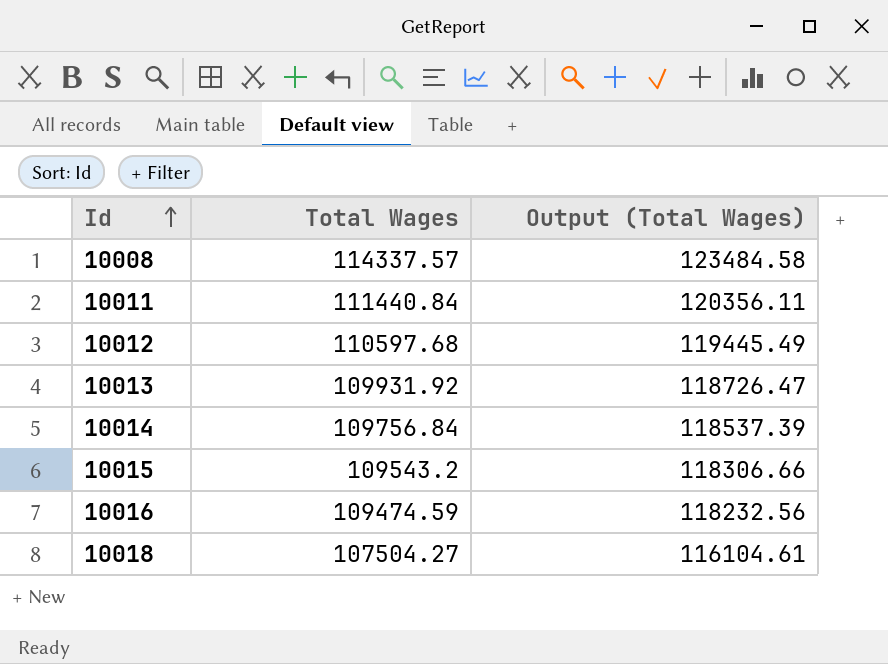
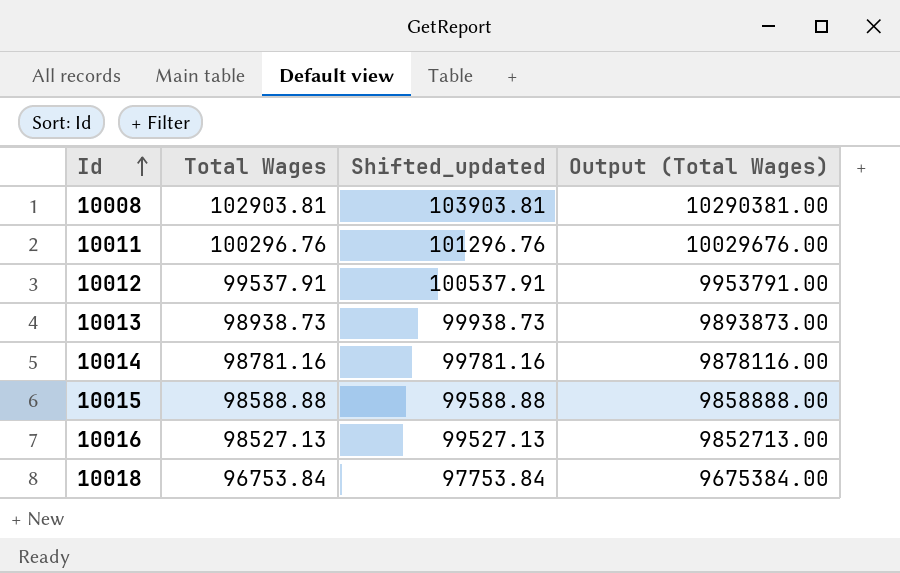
column Shifted_updated | formula: none -> [Total Wages] + 1000
column Output (Total Wages) | formula: [Total Wages] * 1.08 -> [Total Wages] * 100
10008 | Total Wages: 114337.57 -> 102903.81
10011 | Total Wages: 111440.84 -> 100296.76
10012 | Total Wages: 110597.68 -> 99537.91
10013 | Total Wages: 109931.92 -> 98938.73
10014 | Total Wages: 109756.84 -> 98781.16
10015 | Total Wages: 109543.2 -> 98588.88
10016 | Total Wages: 109474.59 -> 98527.13
10018 | Total Wages: 107504.27 -> 96753.84

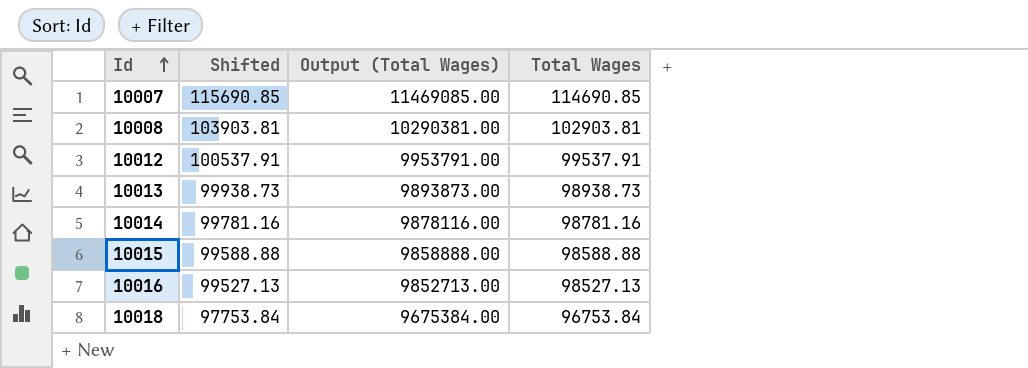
column name: Shifted_updated -> Shifted
column Total Wages | position: 2 -> 4
row 10011: 100296.76 | 101296.76 | 10029676.00 -> none
row 10007: none -> 115690.85 | 11469085.00 | 114690.85

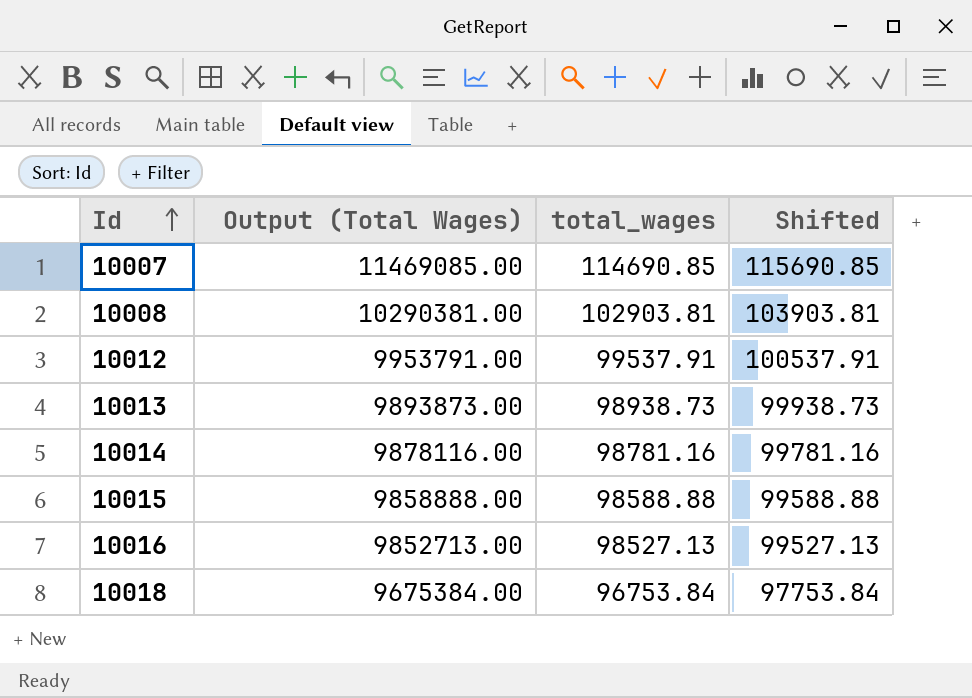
column name: Total Wages -> total_wages
column Shifted | position: 2 -> 4

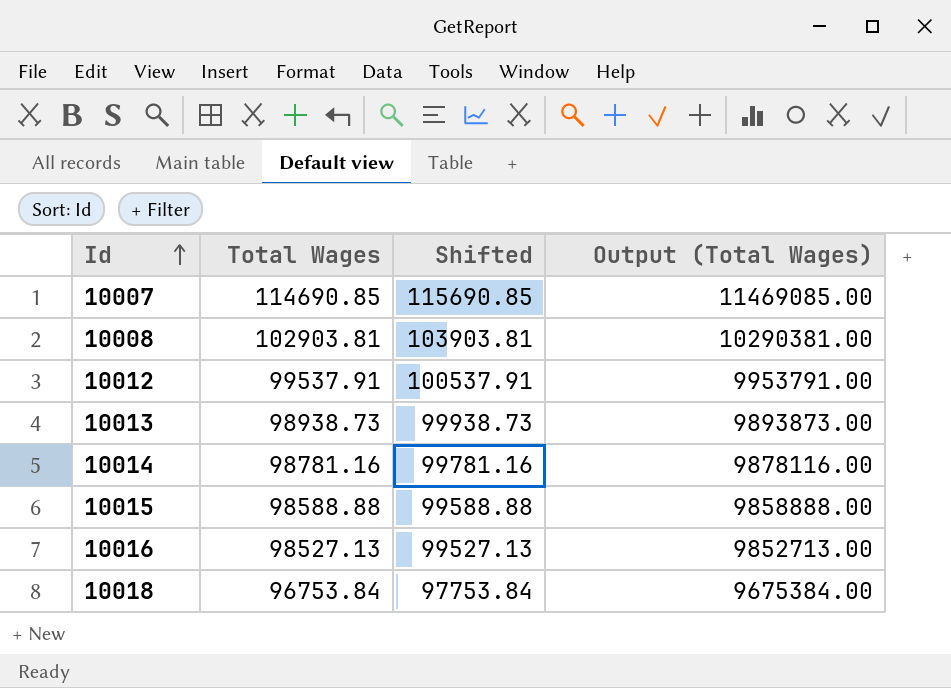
column name: total_wages -> Total Wages
column Output (Total Wages) | position: 2 -> 4

